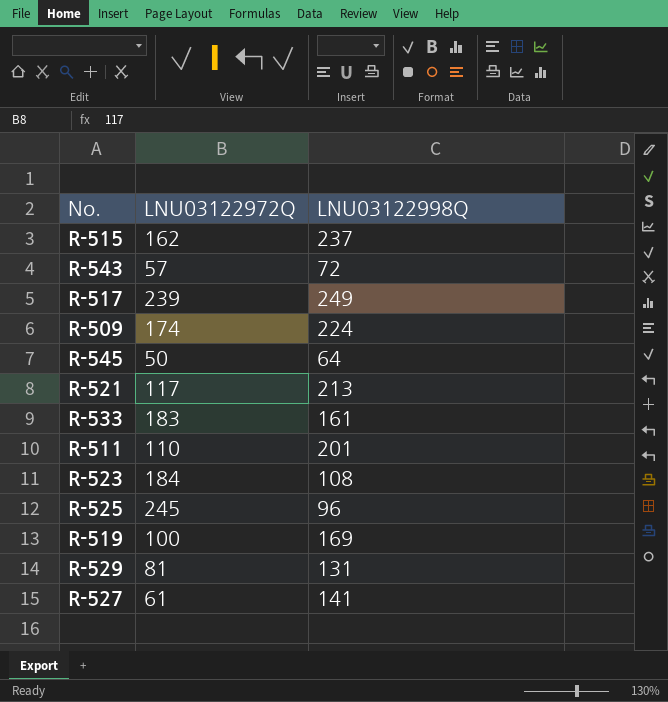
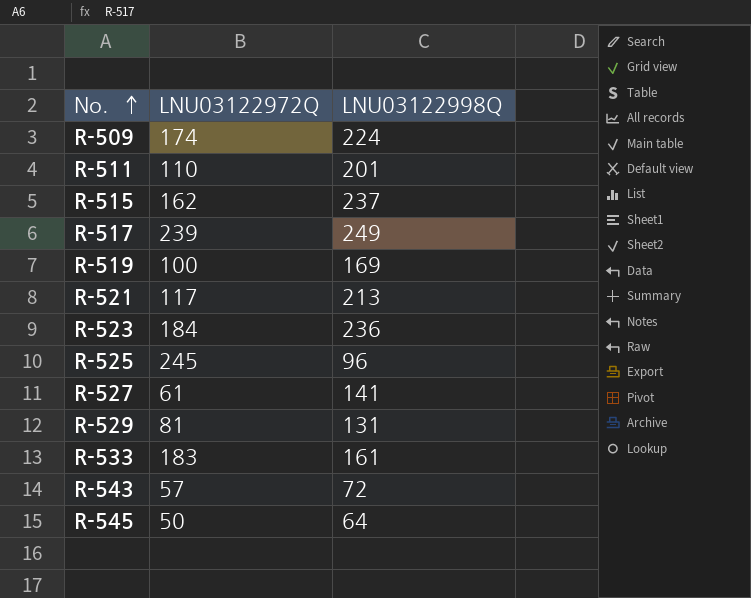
row order: none -> No. ascending
R-523 | LNU03122998Q: 108 -> 236

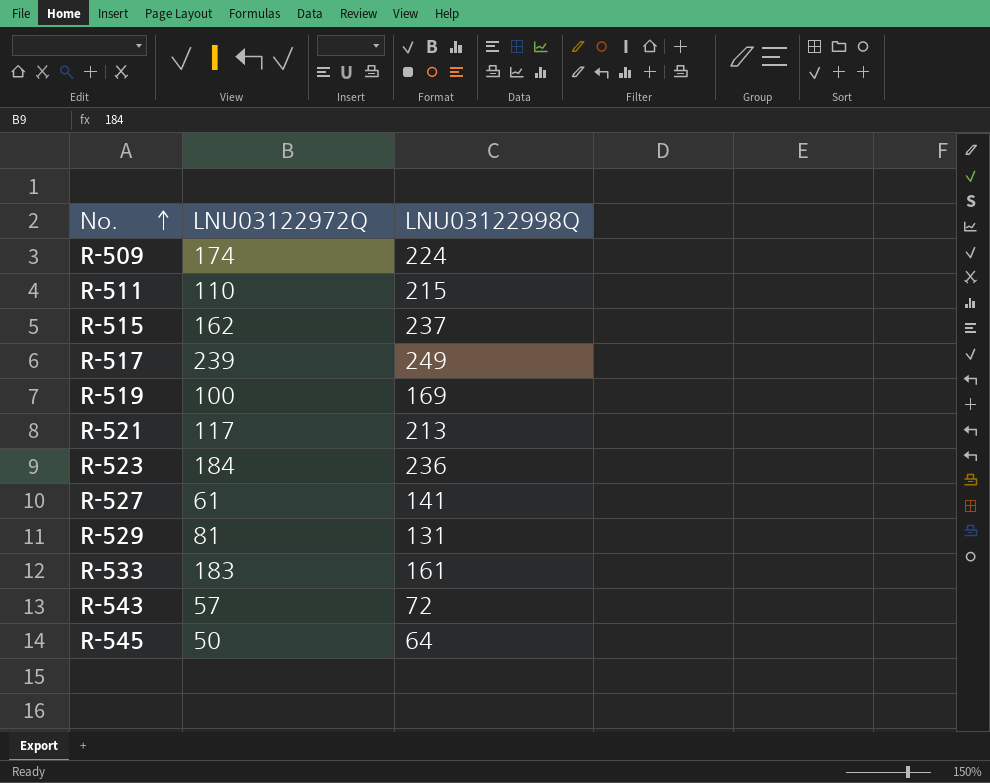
row R-525: 245 | 96 -> none
R-511 | LNU03122998Q: 201 -> 215

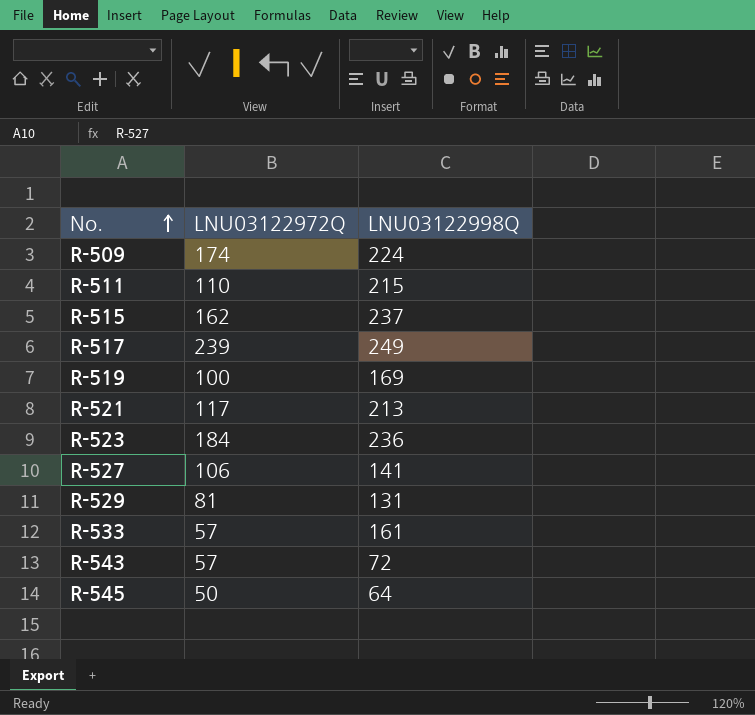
R-527 | LNU03122972Q: 61 -> 106
R-533 | LNU03122972Q: 183 -> 57

